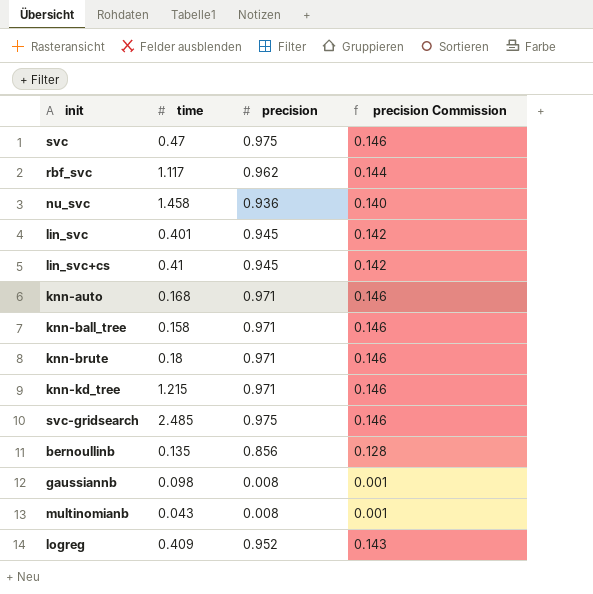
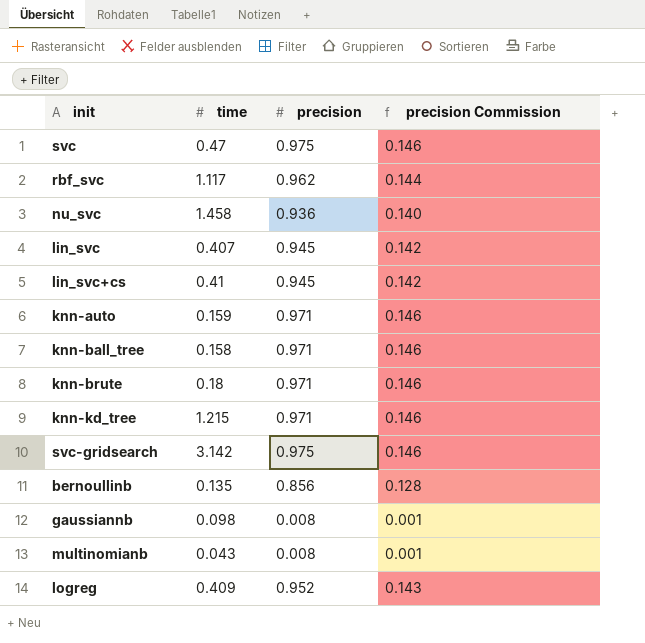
lin_svc | time: 0.401 -> 0.407
knn-auto | time: 0.168 -> 0.159
svc-gridsearch | time: 2.485 -> 3.142

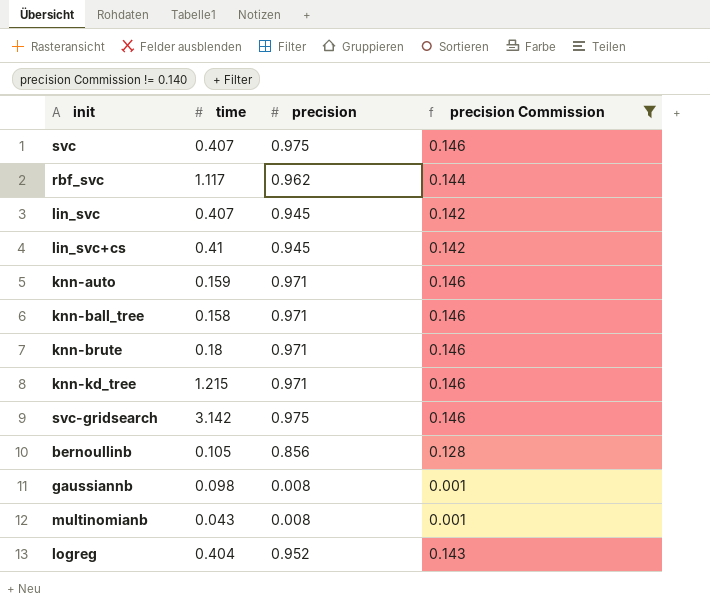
filter: none -> precision Commission != 0.140
svc | time: 0.47 -> 0.407
bernoullinb | time: 0.135 -> 0.105
logreg | time: 0.409 -> 0.404

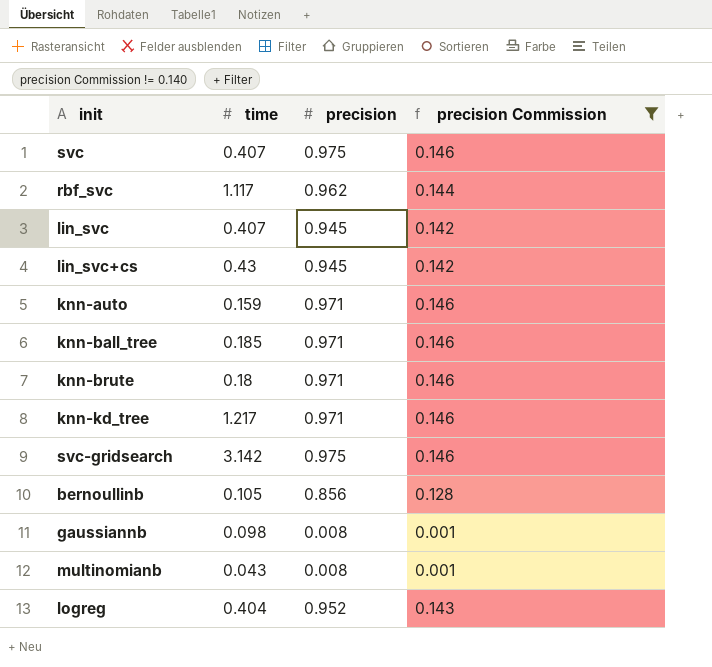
lin_svc+cs | time: 0.41 -> 0.43
knn-ball_tree | time: 0.158 -> 0.185
knn-kd_tree | time: 1.215 -> 1.217

